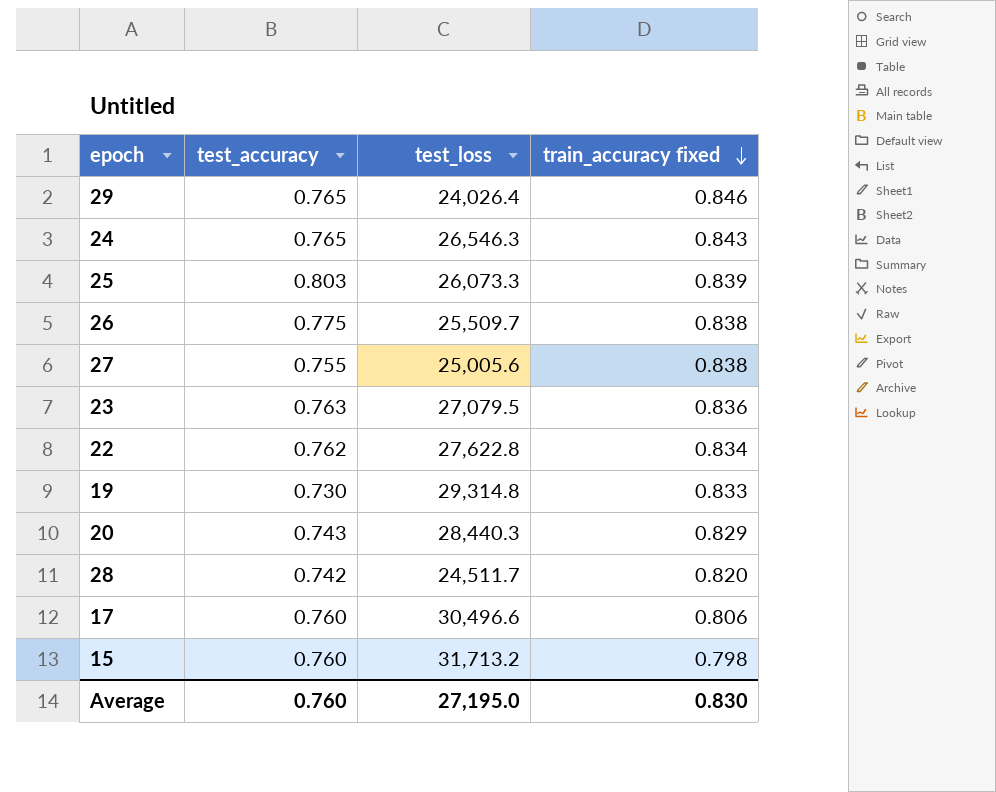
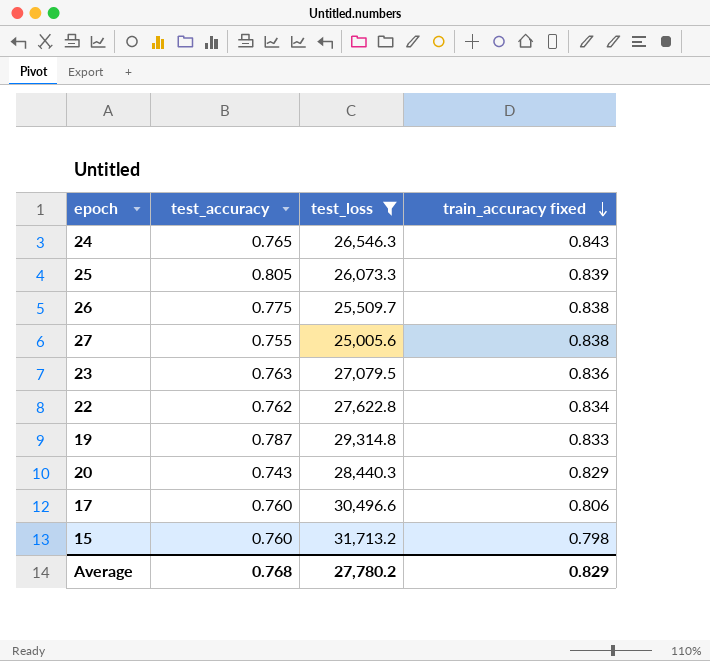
filter: none -> test_loss >= 25,005.6
25 | test_accuracy: 0.803 -> 0.805
19 | test_accuracy: 0.730 -> 0.787
Average | test_accuracy: 0.760 -> 0.768
Average | test_loss: 27,195.0 -> 27,780.2
Average | train_accuracy fixed: 0.830 -> 0.829

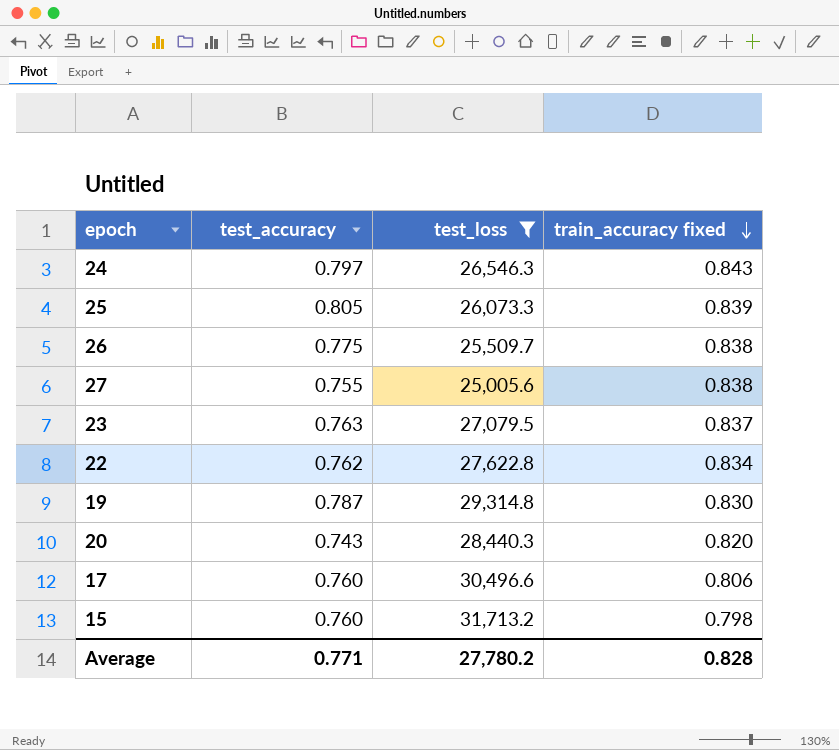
24 | test_accuracy: 0.765 -> 0.797
23 | train_accuracy fixed: 0.836 -> 0.837
19 | train_accuracy fixed: 0.833 -> 0.830
20 | train_accuracy fixed: 0.829 -> 0.820
Average | test_accuracy: 0.768 -> 0.771
Average | train_accuracy fixed: 0.829 -> 0.828

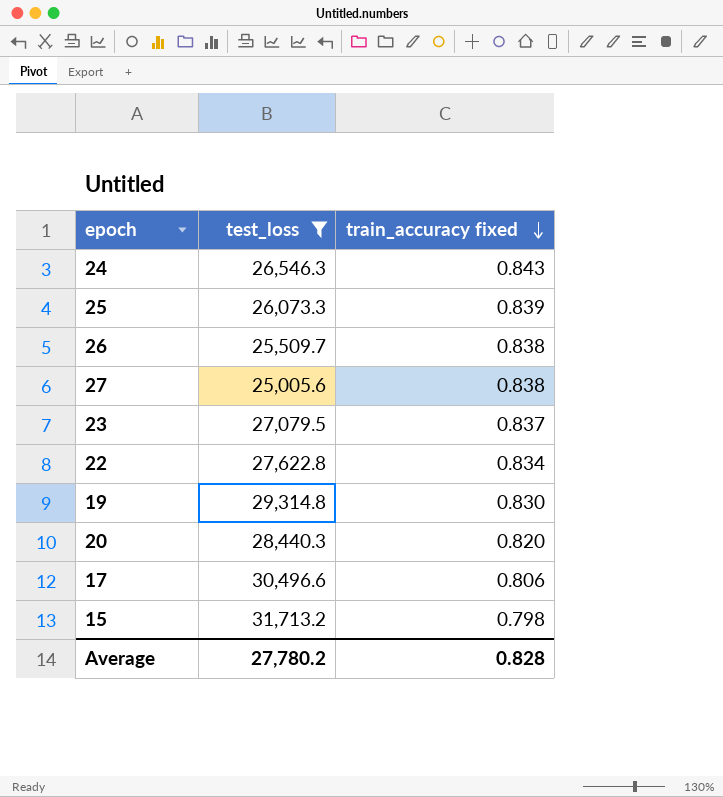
column test_accuracy | position: 2 -> none

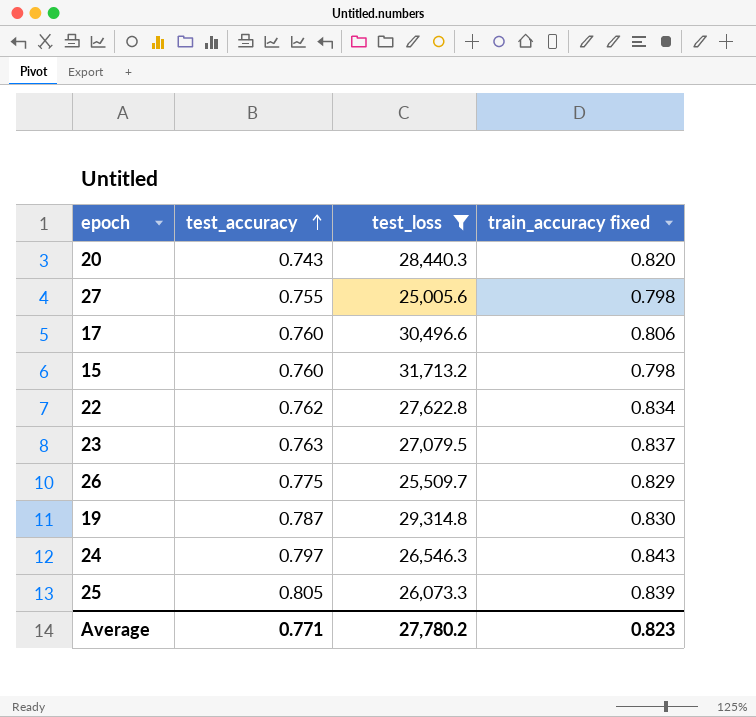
row order: train_accuracy fixed descending -> test_accuracy ascending
column test_accuracy | position: none -> 2
27 | train_accuracy fixed: 0.838 -> 0.798
26 | train_accuracy fixed: 0.838 -> 0.829
Average | train_accuracy fixed: 0.828 -> 0.823

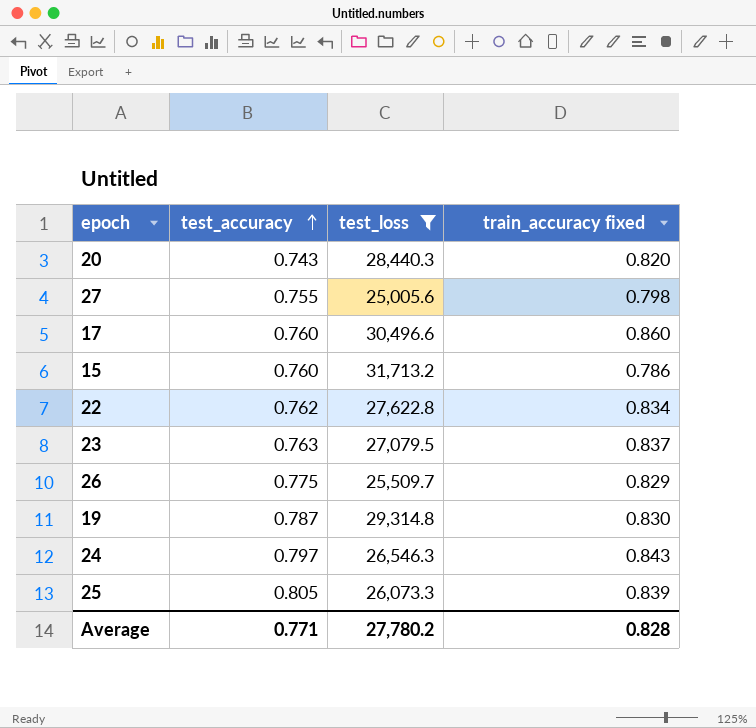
17 | train_accuracy fixed: 0.806 -> 0.860
15 | train_accuracy fixed: 0.798 -> 0.786
Average | train_accuracy fixed: 0.823 -> 0.828

